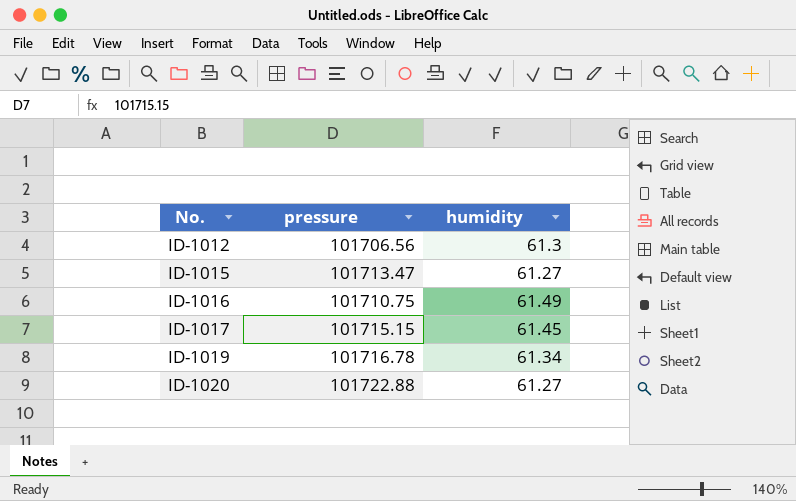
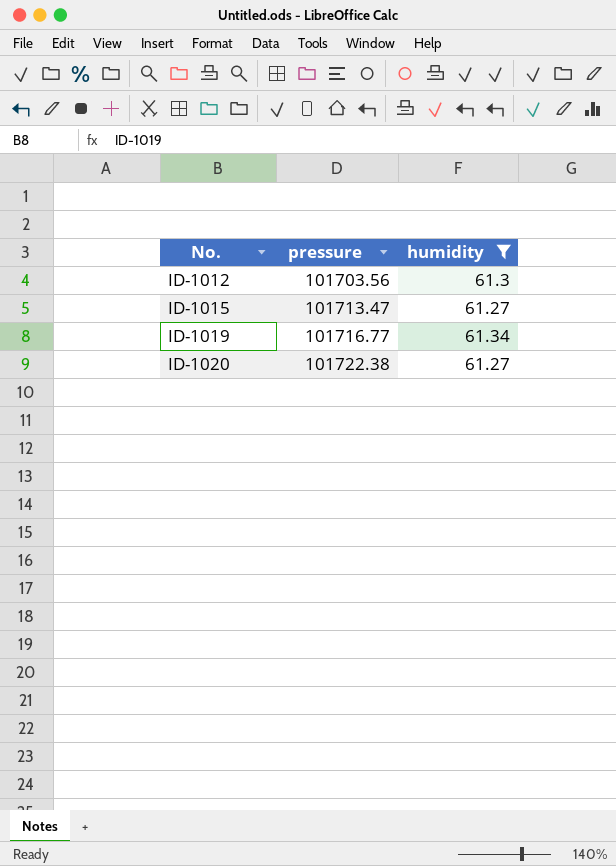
filter: none -> humidity <= 61.34
ID-1012 | pressure: 101706.56 -> 101703.56
ID-1019 | pressure: 101716.78 -> 101716.77
ID-1020 | pressure: 101722.88 -> 101722.38

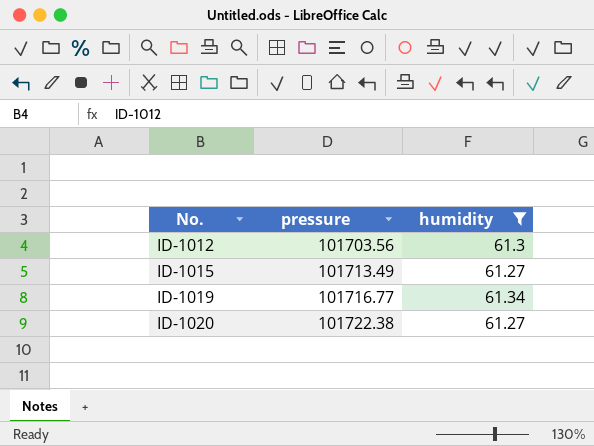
ID-1015 | pressure: 101713.47 -> 101713.49

